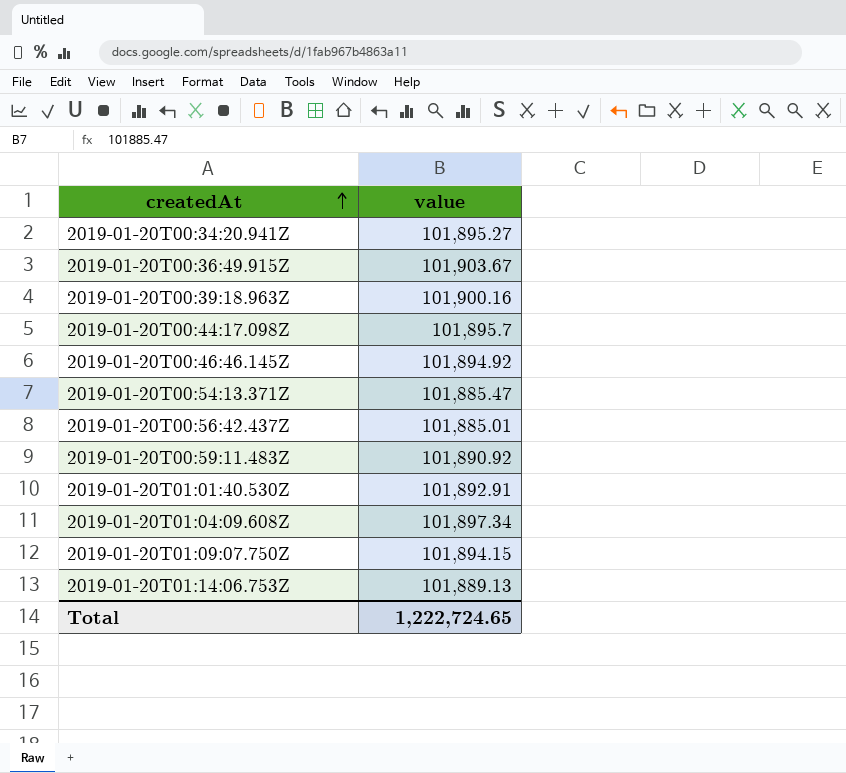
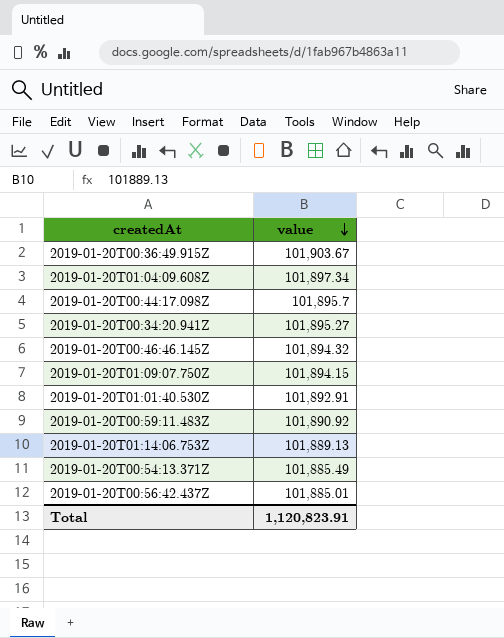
row order: createdAt ascending -> value descending
row 2019-01-20T00:39:18.963Z: 101,900.16 -> none
2019-01-20T00:46:46.145Z | value: 101,894.92 -> 101,894.32
2019-01-20T00:54:13.371Z | value: 101,885.47 -> 101,885.49
Total | value: 1,222,724.65 -> 1,120,823.91

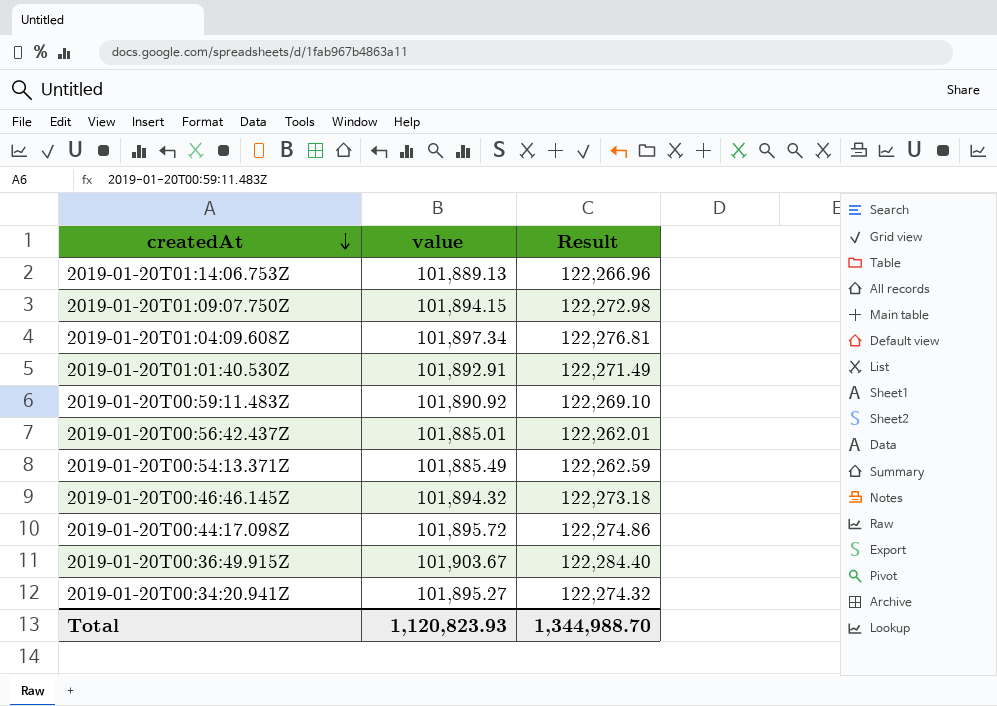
row order: value descending -> createdAt descending
column Result | formula: none -> [value] * 1.2
2019-01-20T00:44:17.098Z | value: 101,895.7 -> 101,895.72
Total | value: 1,120,823.91 -> 1,120,823.93

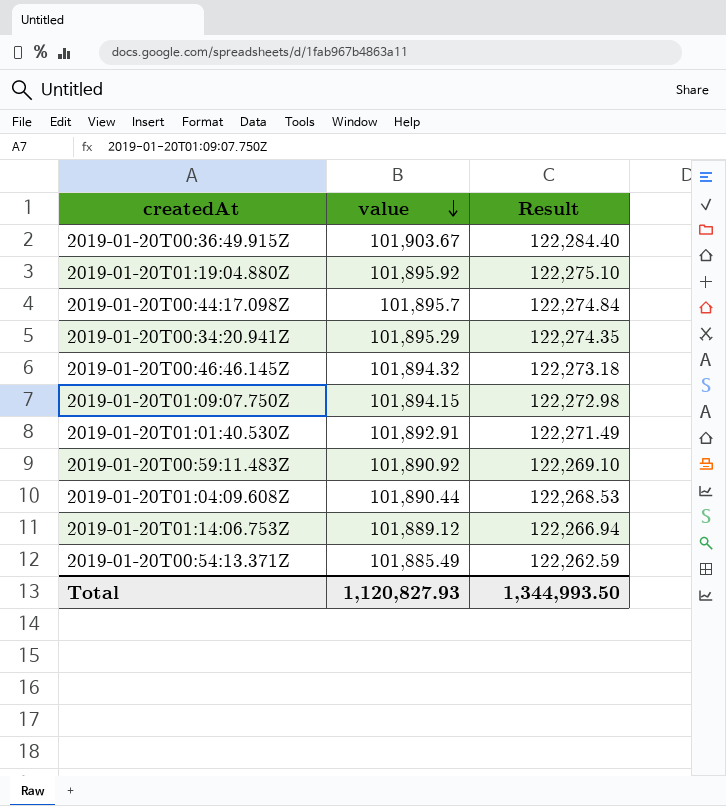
row order: createdAt descending -> value descending
row 2019-01-20T00:56:42.437Z: 101,885.01 | 122,262.01 -> none
row 2019-01-20T01:19:04.880Z: none -> 101,895.92 | 122,275.10
2019-01-20T00:44:17.098Z | value: 101,895.72 -> 101,895.7
2019-01-20T00:44:17.098Z | Result: 122,274.86 -> 122,274.84
2019-01-20T00:34:20.941Z | value: 101,895.27 -> 101,895.29
2019-01-20T00:34:20.941Z | Result: 122,274.32 -> 122,274.35
2019-01-20T01:04:09.608Z | value: 101,897.34 -> 101,890.44
2019-01-20T01:04:09.608Z | Result: 122,276.81 -> 122,268.53
2019-01-20T01:14:06.753Z | value: 101,889.13 -> 101,889.12
2019-01-20T01:14:06.753Z | Result: 122,266.96 -> 122,266.94
Total | value: 1,120,823.93 -> 1,120,827.93
Total | Result: 1,344,988.70 -> 1,344,993.50

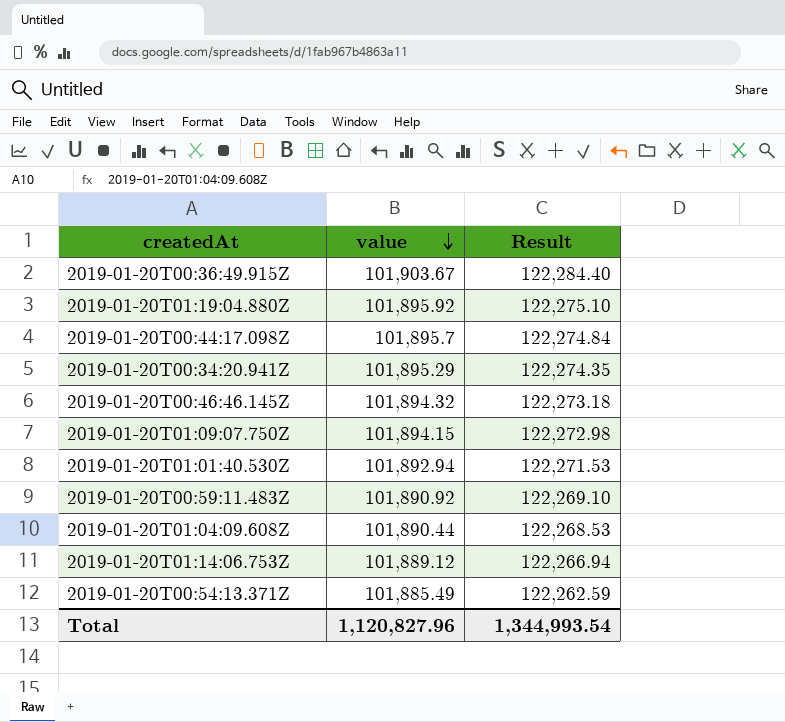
2019-01-20T01:01:40.530Z | value: 101,892.91 -> 101,892.94
2019-01-20T01:01:40.530Z | Result: 122,271.49 -> 122,271.53
Total | value: 1,120,827.93 -> 1,120,827.96
Total | Result: 1,344,993.50 -> 1,344,993.54

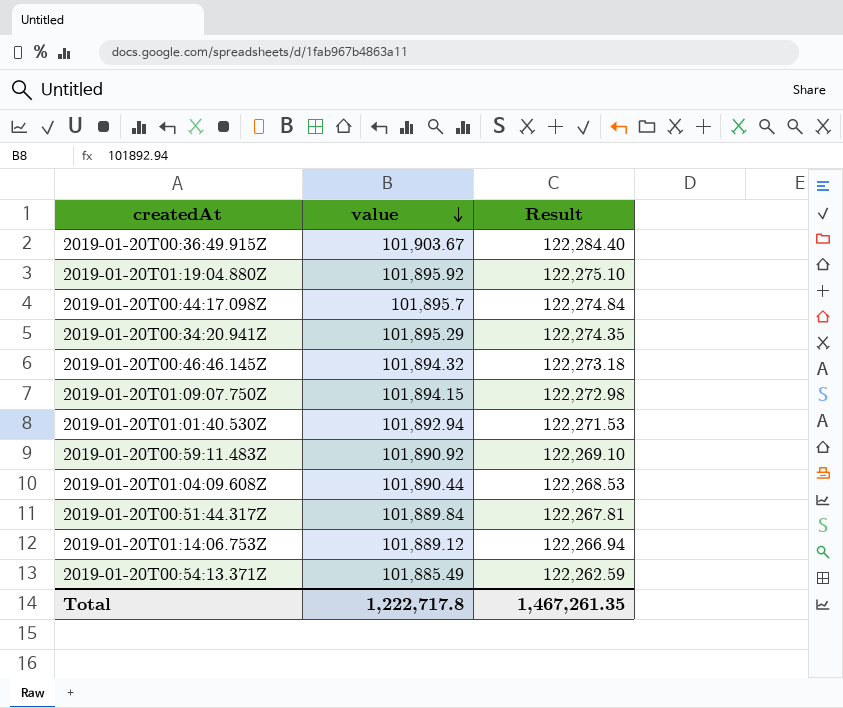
row 2019-01-20T00:51:44.317Z: none -> 101,889.84 | 122,267.81
Total | value: 1,120,827.96 -> 1,222,717.8
Total | Result: 1,344,993.54 -> 1,467,261.35

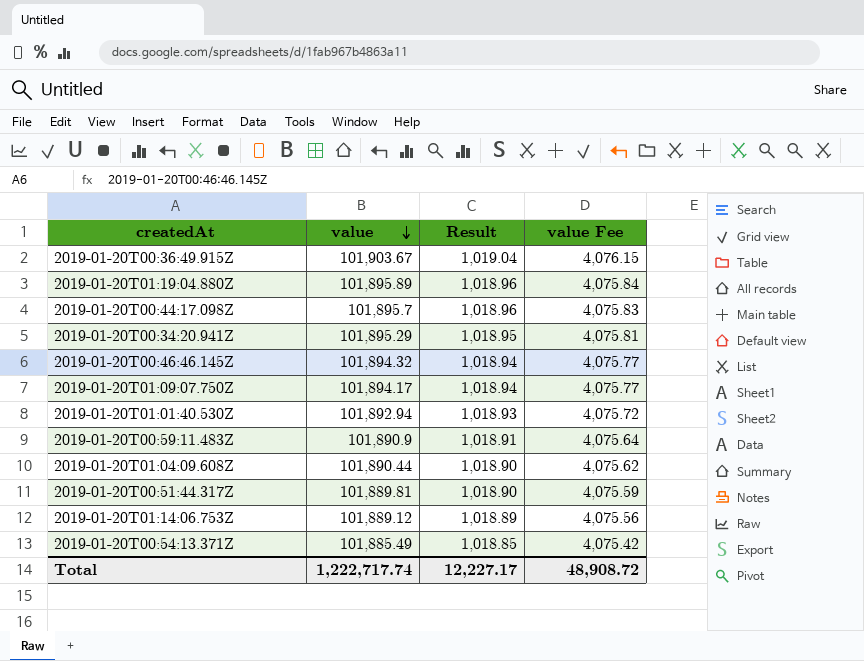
column Result | formula: [value] * 1.2 -> [value] * 0.01
column value Fee | formula: none -> [value] * 0.04
2019-01-20T01:19:04.880Z | value: 101,895.92 -> 101,895.89
2019-01-20T01:09:07.750Z | value: 101,894.15 -> 101,894.17
2019-01-20T00:59:11.483Z | value: 101,890.92 -> 101,890.9
2019-01-20T00:51:44.317Z | value: 101,889.84 -> 101,889.81
Total | value: 1,222,717.8 -> 1,222,717.74
Total | Result: 1,467,261.35 -> 12,227.17

